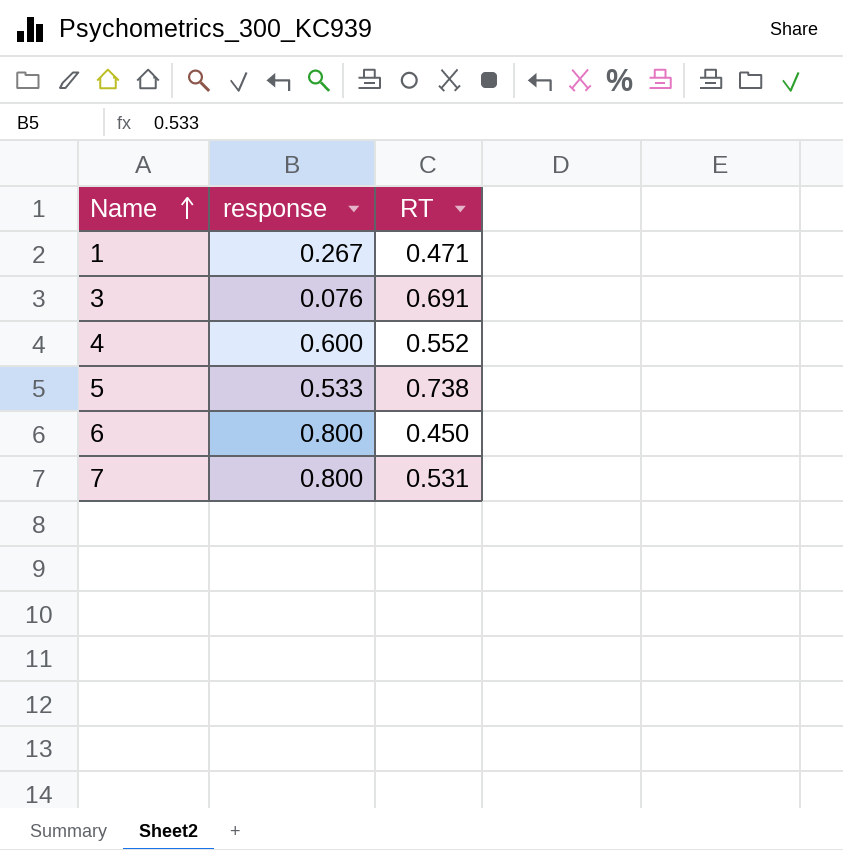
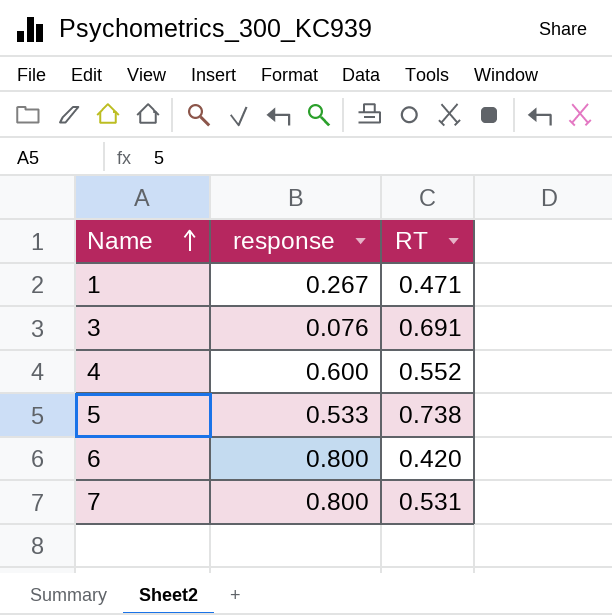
6 | RT: 0.450 -> 0.420

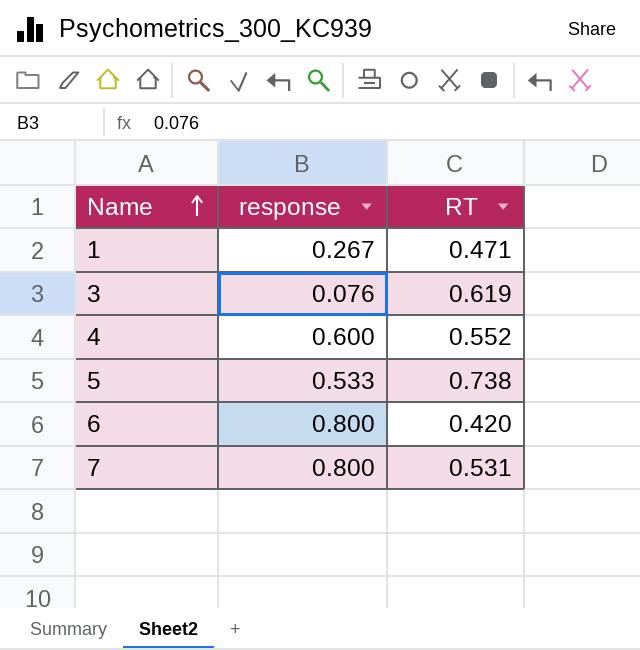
3 | RT: 0.691 -> 0.619

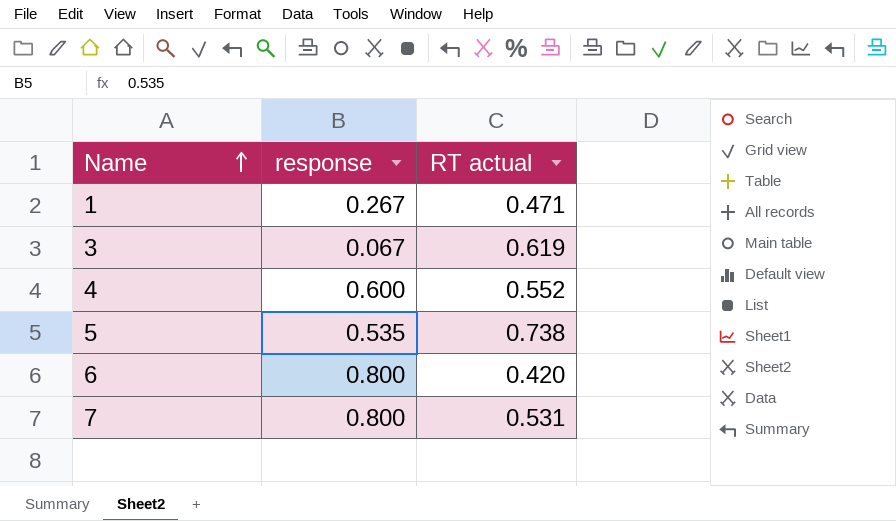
column name: RT -> RT actual
3 | response: 0.076 -> 0.067
5 | response: 0.533 -> 0.535

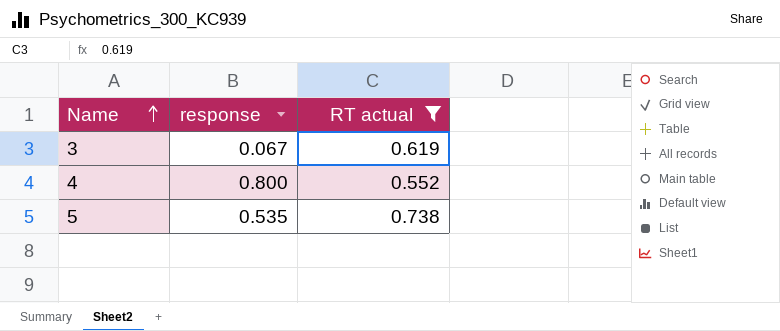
filter: none -> RT actual >= 0.552
4 | response: 0.600 -> 0.800

